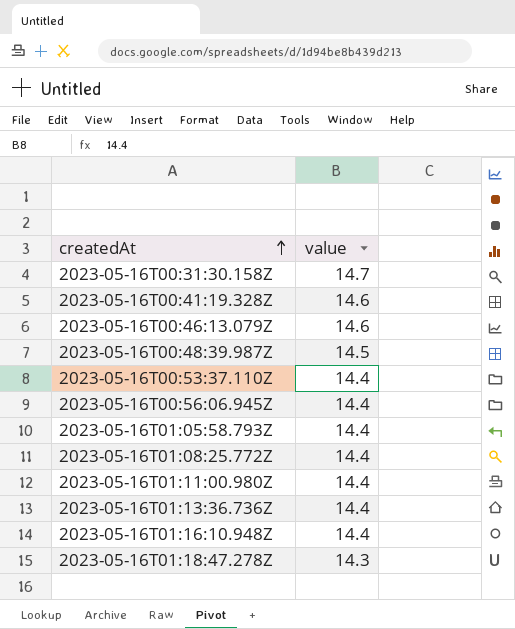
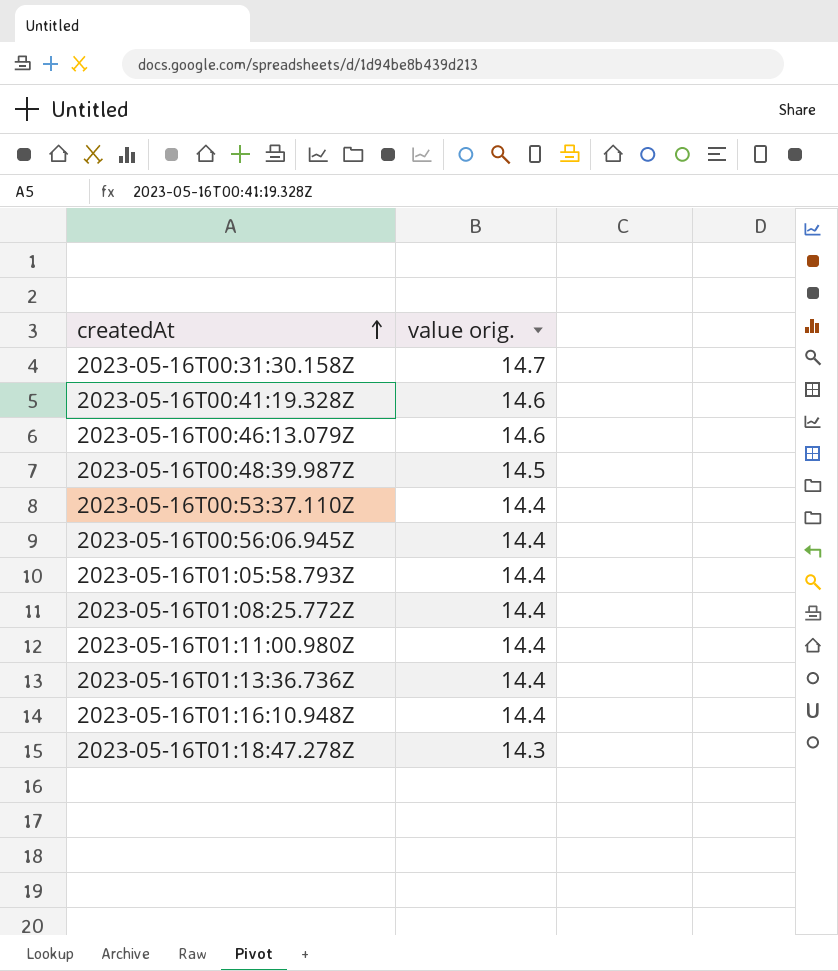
column name: value -> value orig.

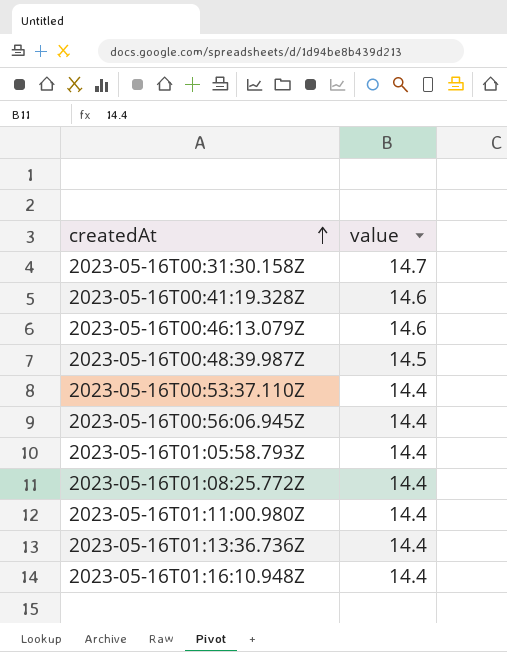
column name: value orig. -> value
row 2023-05-16T01:18:47.278Z: 14.3 -> none

